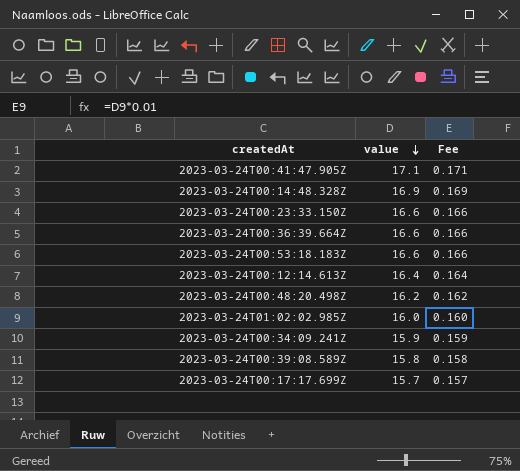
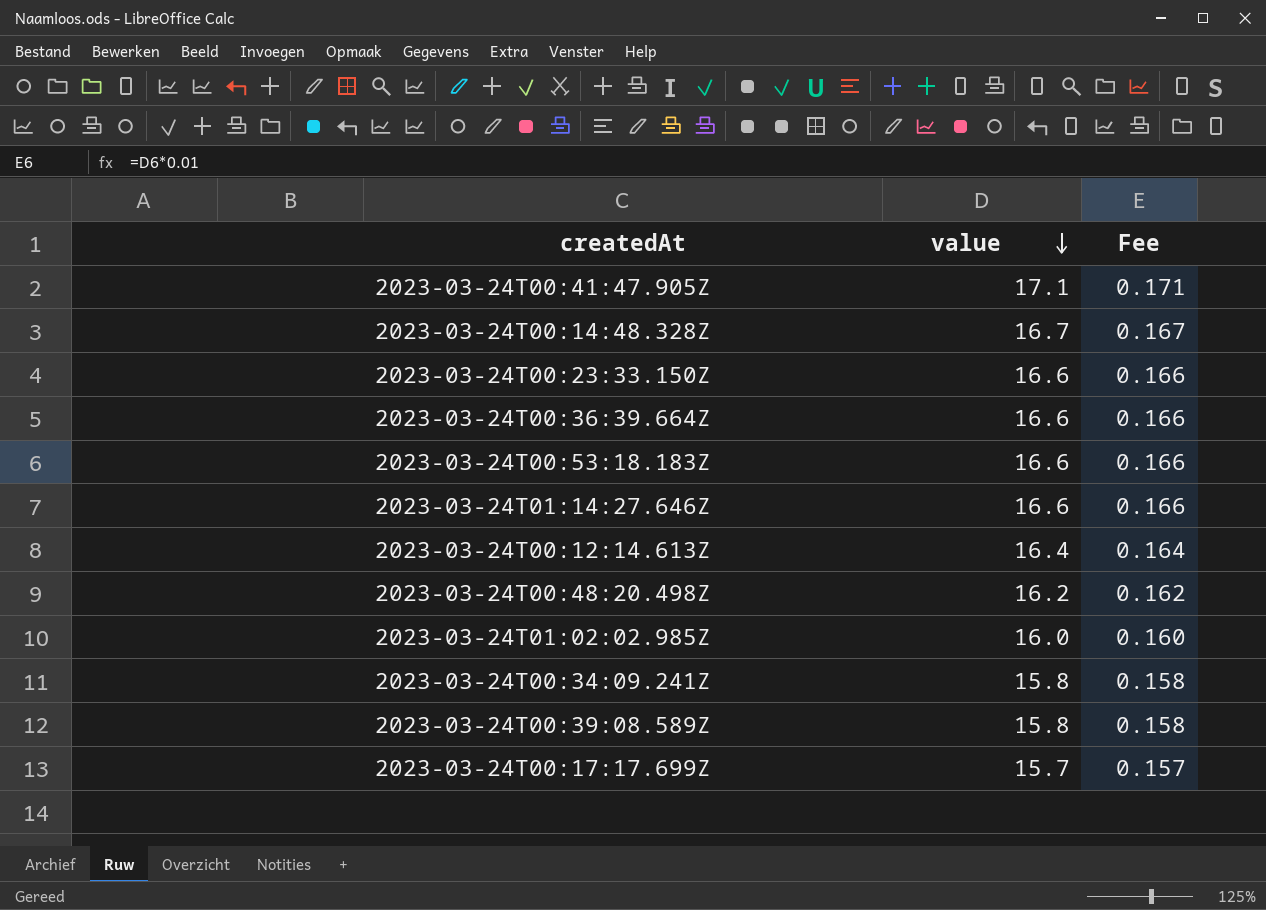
2023-03-24T00:14:48.328Z | value: 16.9 -> 16.7
2023-03-24T00:14:48.328Z | Fee: 0.169 -> 0.167
row 2023-03-24T01:14:27.646Z: none -> 16.6 | 0.166
2023-03-24T00:34:09.241Z | value: 15.9 -> 15.8
2023-03-24T00:34:09.241Z | Fee: 0.159 -> 0.158

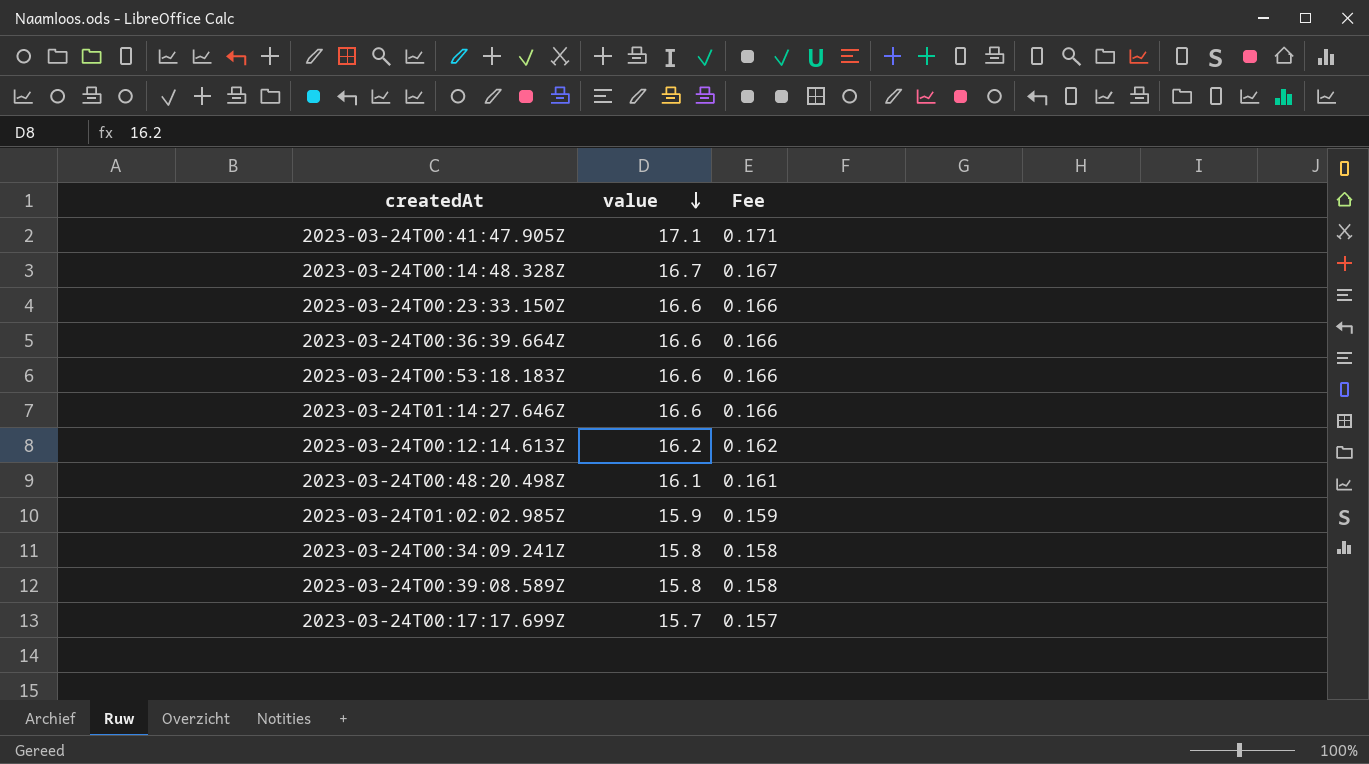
2023-03-24T00:12:14.613Z | value: 16.4 -> 16.2
2023-03-24T00:12:14.613Z | Fee: 0.164 -> 0.162
2023-03-24T00:48:20.498Z | value: 16.2 -> 16.1
2023-03-24T00:48:20.498Z | Fee: 0.162 -> 0.161
2023-03-24T01:02:02.985Z | value: 16.0 -> 15.9
2023-03-24T01:02:02.985Z | Fee: 0.160 -> 0.159

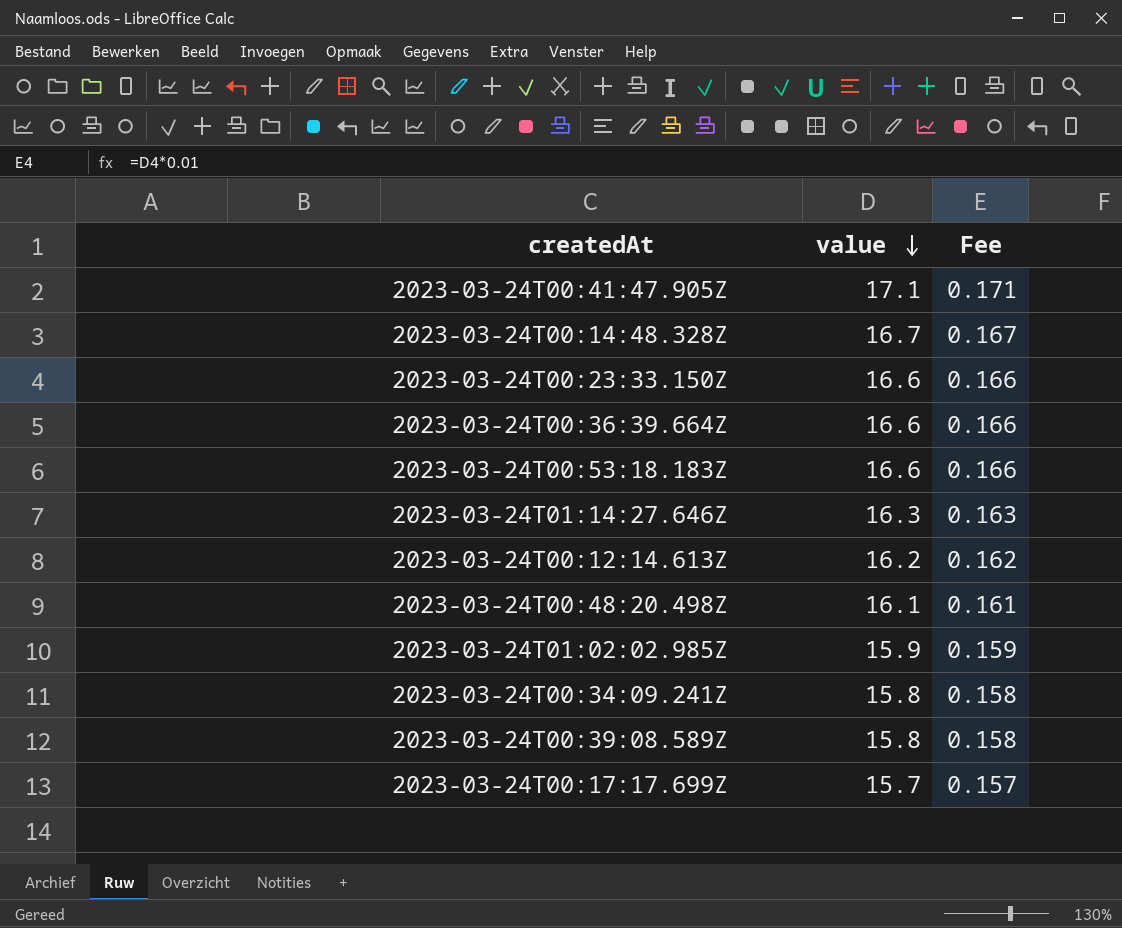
2023-03-24T01:14:27.646Z | value: 16.6 -> 16.3
2023-03-24T01:14:27.646Z | Fee: 0.166 -> 0.163

